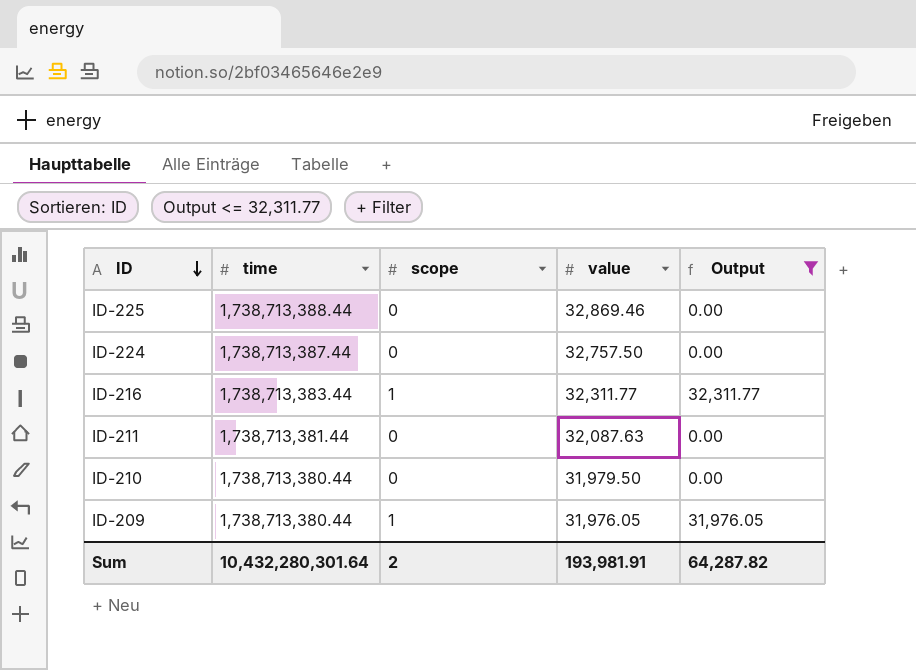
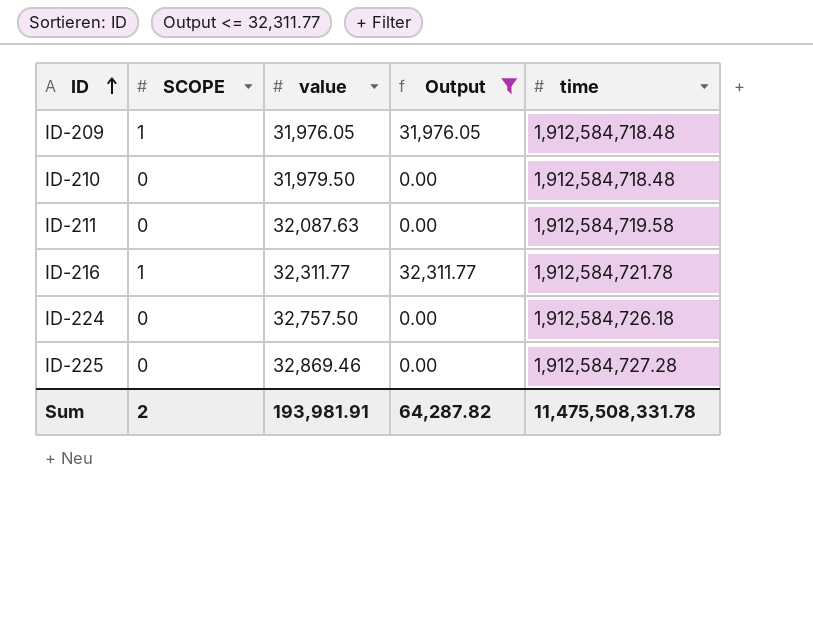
row order: ID descending -> ID ascending
column name: scope -> SCOPE
column time | position: 2 -> 5
ID-209 | time: 1,738,713,380.44 -> 1,912,584,718.48
ID-210 | time: 1,738,713,380.44 -> 1,912,584,718.48
ID-211 | time: 1,738,713,381.44 -> 1,912,584,719.58
ID-216 | time: 1,738,713,383.44 -> 1,912,584,721.78
ID-224 | time: 1,738,713,387.44 -> 1,912,584,726.18
ID-225 | time: 1,738,713,388.44 -> 1,912,584,727.28
Sum | time: 10,432,280,301.64 -> 11,475,508,331.78

